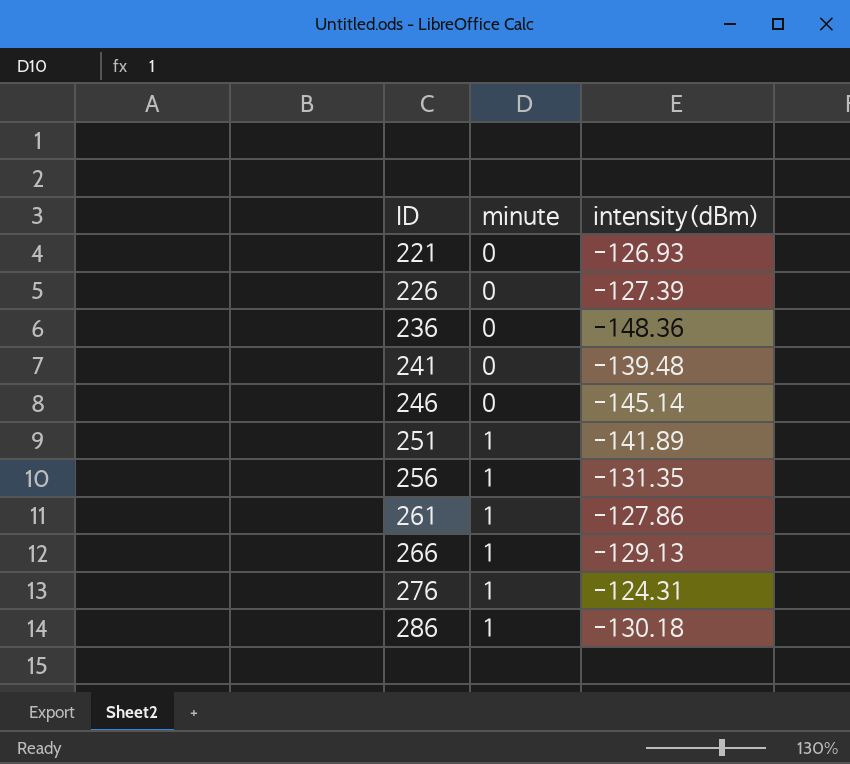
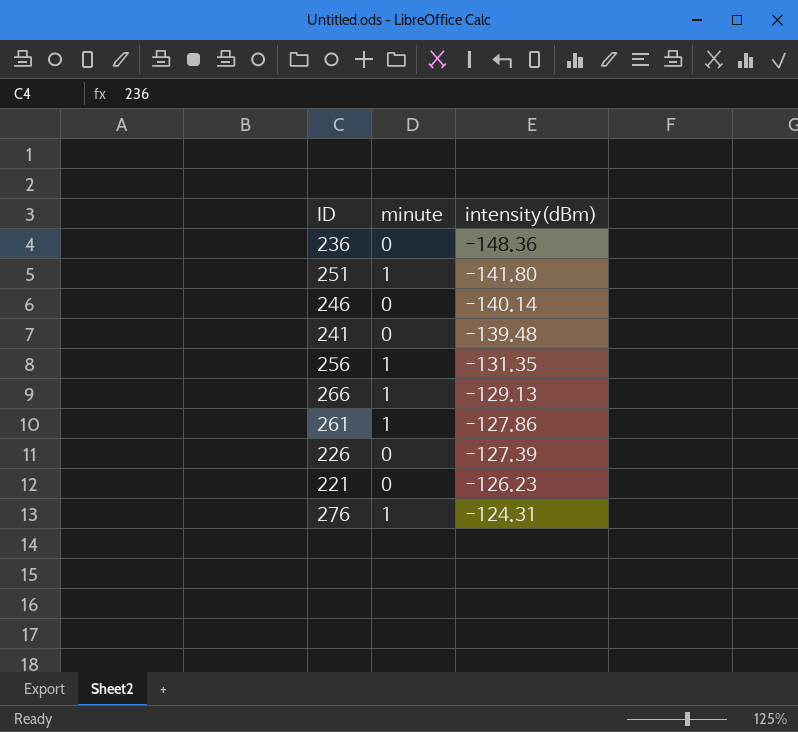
row order: ID ascending -> intensity(dBm) ascending
row 286: 1 | -130.18 -> none
251 | intensity(dBm): -141.89 -> -141.80
246 | intensity(dBm): -145.14 -> -140.14
221 | intensity(dBm): -126.93 -> -126.23

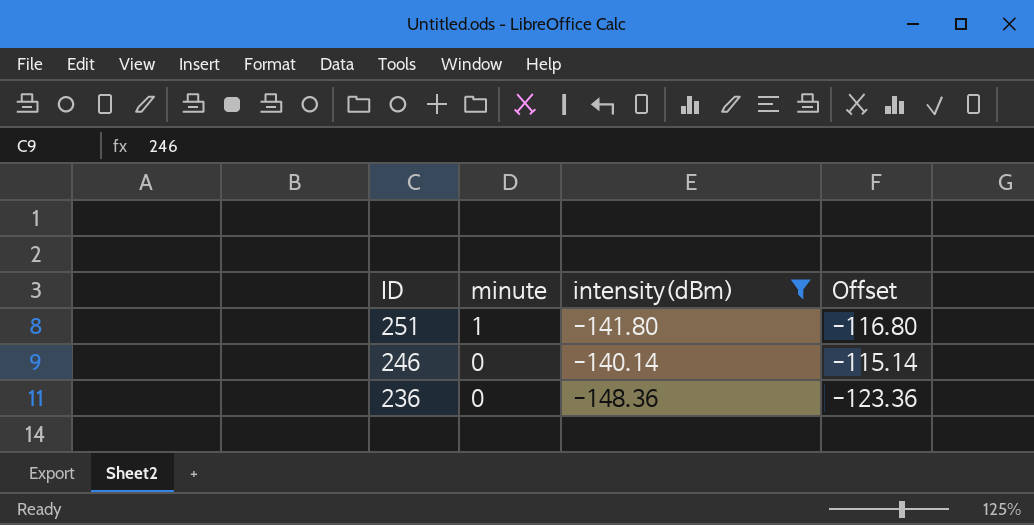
filter: none -> intensity(dBm) <= -140.14
row order: intensity(dBm) ascending -> ID descending
column Offset | formula: none -> [intensity(dBm)] + 25

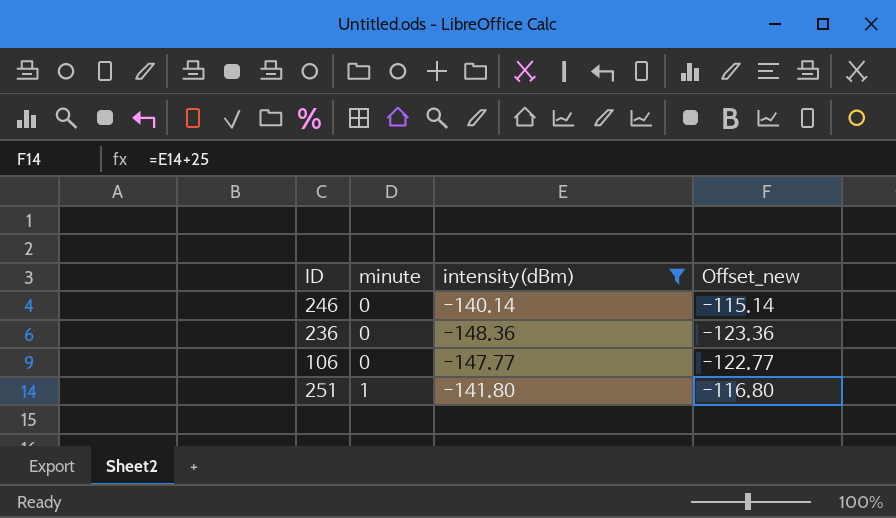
row order: ID descending -> minute ascending
column name: Offset -> Offset_new
row 106: none -> 0 | -147.77 | -122.77

